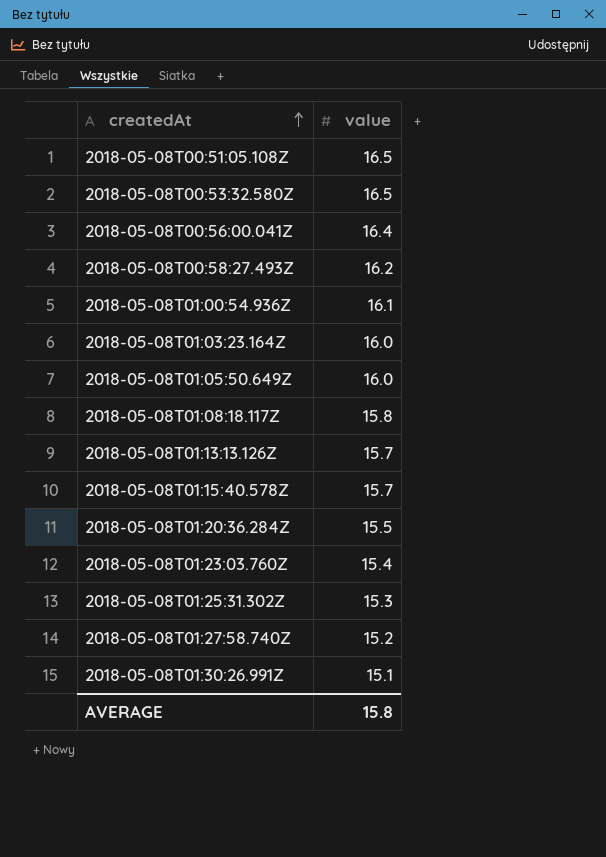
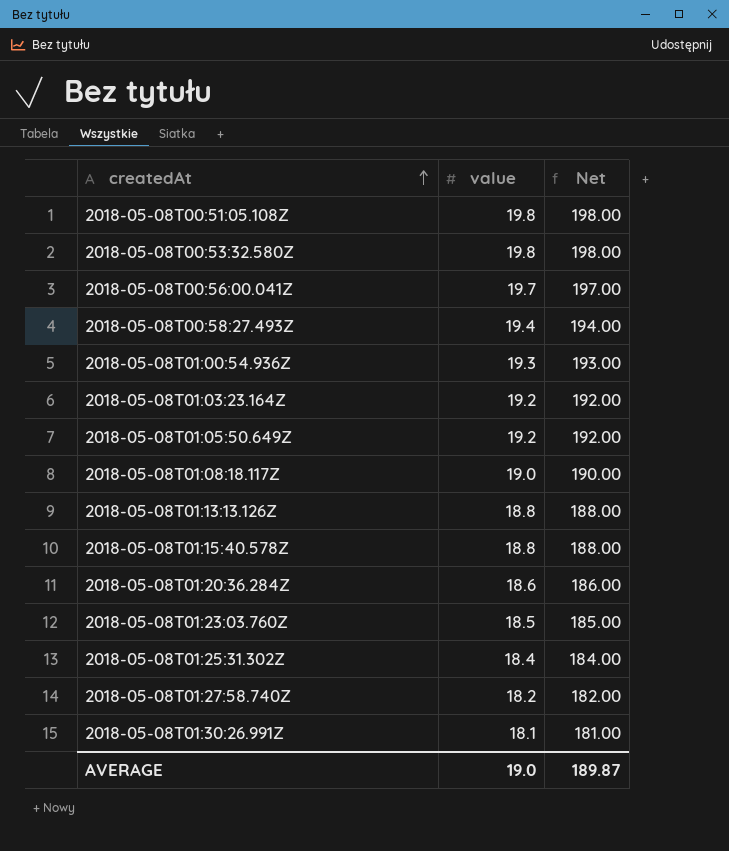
column Net | formula: none -> [value] * 10
2018-05-08T00:51:05.108Z | value: 16.5 -> 19.8
2018-05-08T00:53:32.580Z | value: 16.5 -> 19.8
2018-05-08T00:56:00.041Z | value: 16.4 -> 19.7
2018-05-08T00:58:27.493Z | value: 16.2 -> 19.4
2018-05-08T01:00:54.936Z | value: 16.1 -> 19.3
2018-05-08T01:03:23.164Z | value: 16.0 -> 19.2
2018-05-08T01:05:50.649Z | value: 16.0 -> 19.2
2018-05-08T01:08:18.117Z | value: 15.8 -> 19.0
2018-05-08T01:13:13.126Z | value: 15.7 -> 18.8
2018-05-08T01:15:40.578Z | value: 15.7 -> 18.8
2018-05-08T01:20:36.284Z | value: 15.5 -> 18.6
2018-05-08T01:23:03.760Z | value: 15.4 -> 18.5
2018-05-08T01:25:31.302Z | value: 15.3 -> 18.4
2018-05-08T01:27:58.740Z | value: 15.2 -> 18.2
2018-05-08T01:30:26.991Z | value: 15.1 -> 18.1
AVERAGE | value: 15.8 -> 19.0

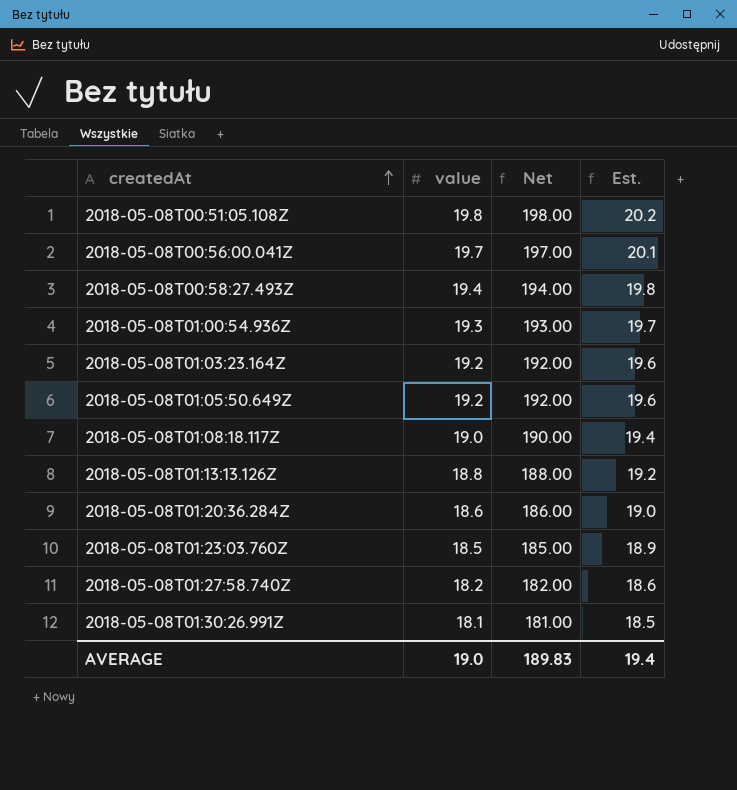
column Est. | formula: none -> [value] * 1.02
row 2018-05-08T00:53:32.580Z: 19.8 | 198.00 -> none
row 2018-05-08T01:15:40.578Z: 18.8 | 188.00 -> none
row 2018-05-08T01:25:31.302Z: 18.4 | 184.00 -> none
AVERAGE | Net: 189.87 -> 189.83

